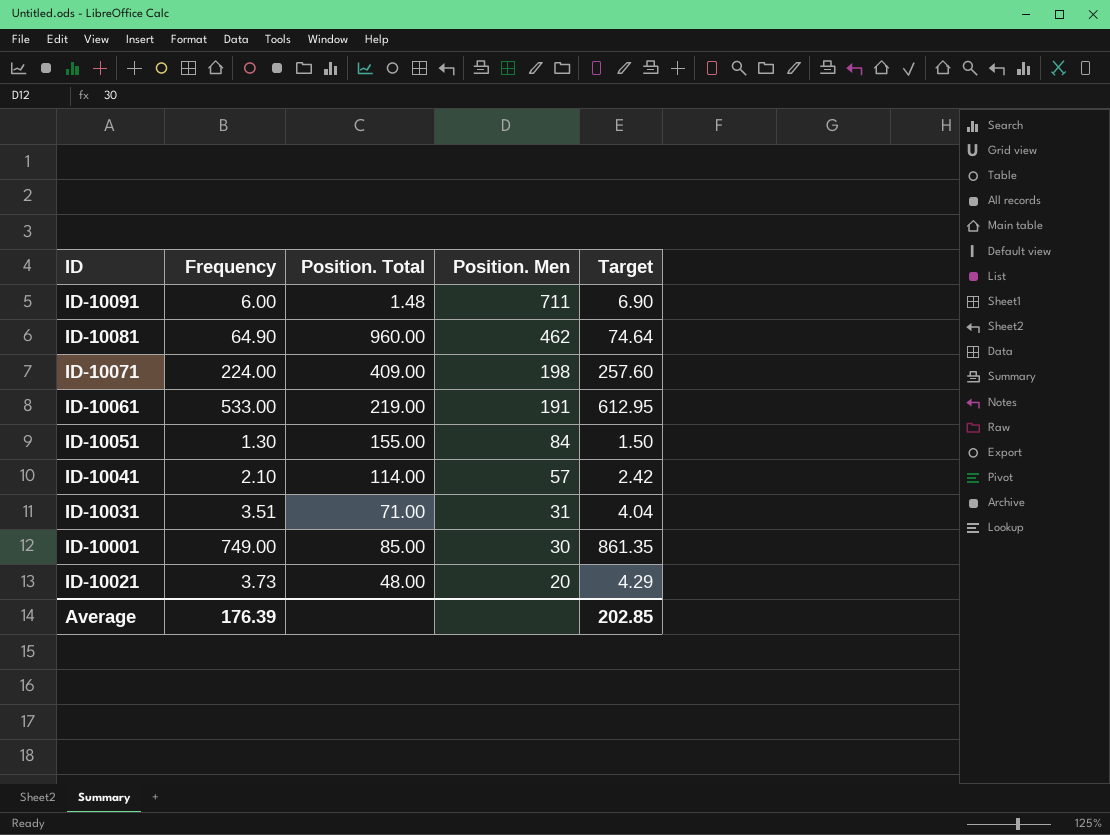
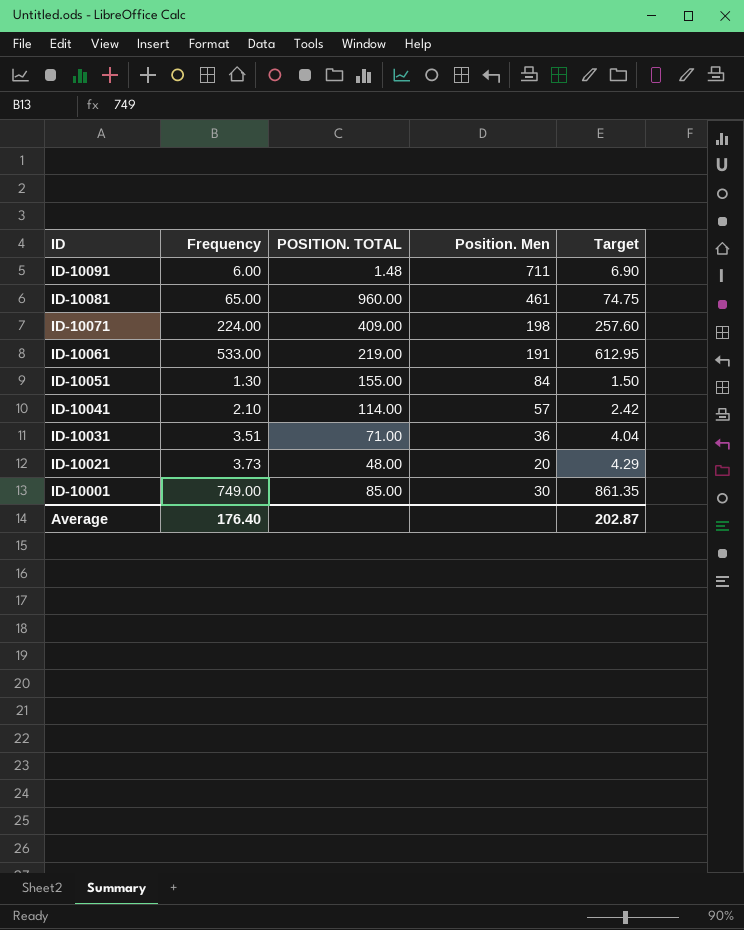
row order: Position. Men descending -> ID descending
column name: Position. Total -> POSITION. TOTAL
ID-10081 | Frequency: 64.90 -> 65.00
ID-10081 | Position. Men: 462 -> 461
ID-10081 | Target: 74.64 -> 74.75
ID-10031 | Position. Men: 31 -> 36
Average | Frequency: 176.39 -> 176.40
Average | Target: 202.85 -> 202.87

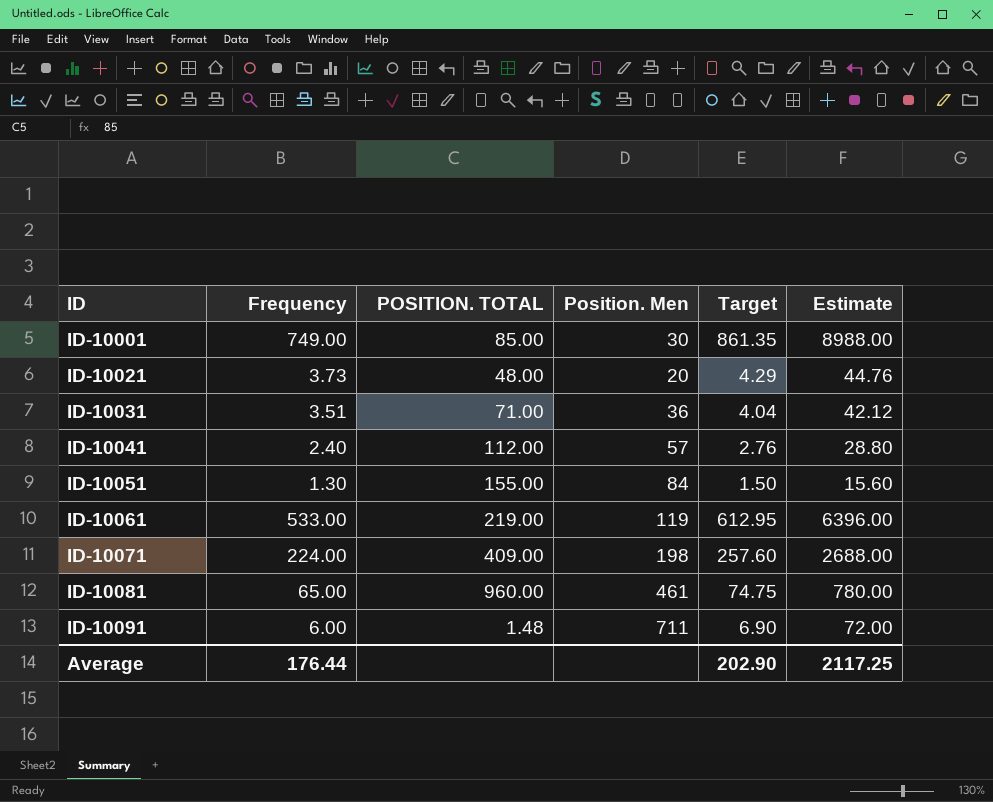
row order: ID descending -> ID ascending
column Estimate | formula: none -> [Frequency] * 12
ID-10041 | Frequency: 2.10 -> 2.40
ID-10041 | POSITION. TOTAL: 114.00 -> 112.00
ID-10041 | Target: 2.42 -> 2.76
ID-10061 | Position. Men: 191 -> 119
Average | Frequency: 176.40 -> 176.44
Average | Target: 202.87 -> 202.90

